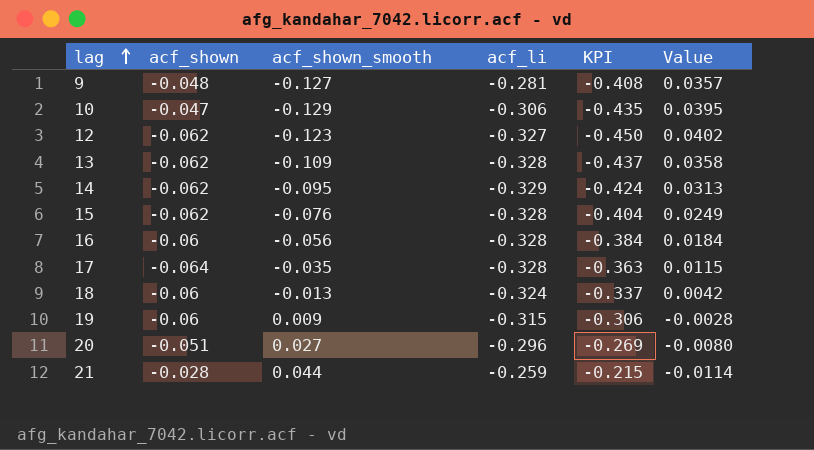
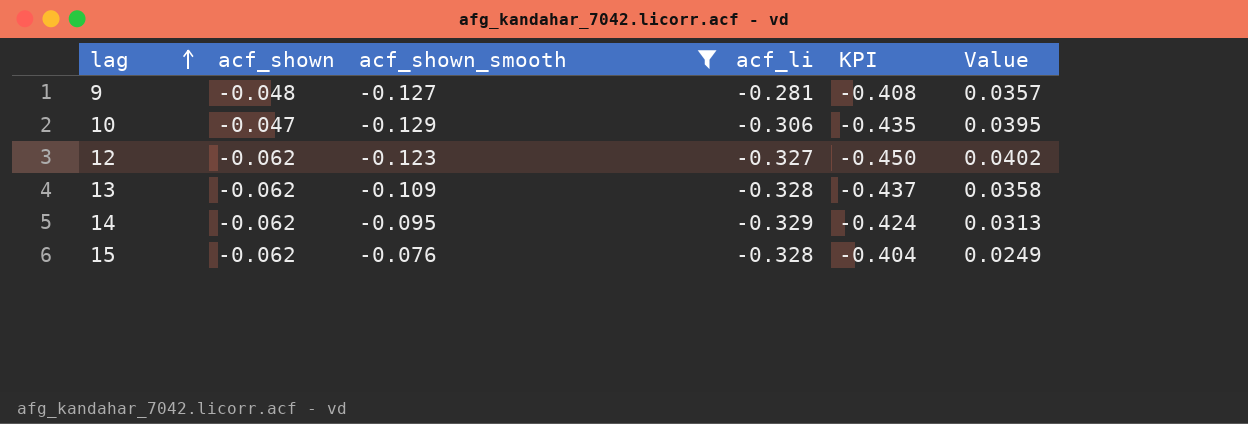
filter: none -> acf_shown_smooth <= -0.076

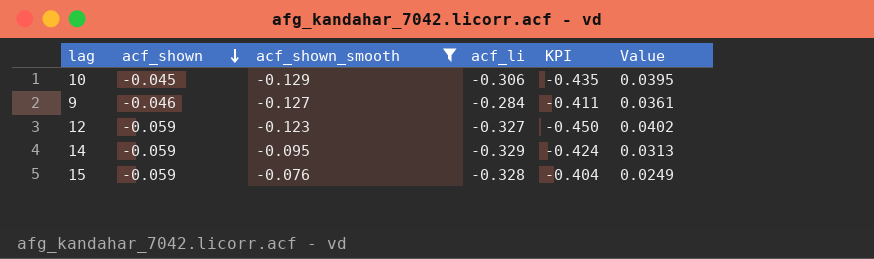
row order: lag ascending -> acf_shown descending
row 13: -0.062 | -0.109 | -0.328 | -0.437 | 0.0358 -> none
10 | acf_shown: -0.047 -> -0.045
9 | acf_shown: -0.048 -> -0.046
9 | acf_li: -0.281 -> -0.284
9 | KPI: -0.408 -> -0.411
9 | Value: 0.0357 -> 0.0361
12 | acf_shown: -0.062 -> -0.059
14 | acf_shown: -0.062 -> -0.059
15 | acf_shown: -0.062 -> -0.059

